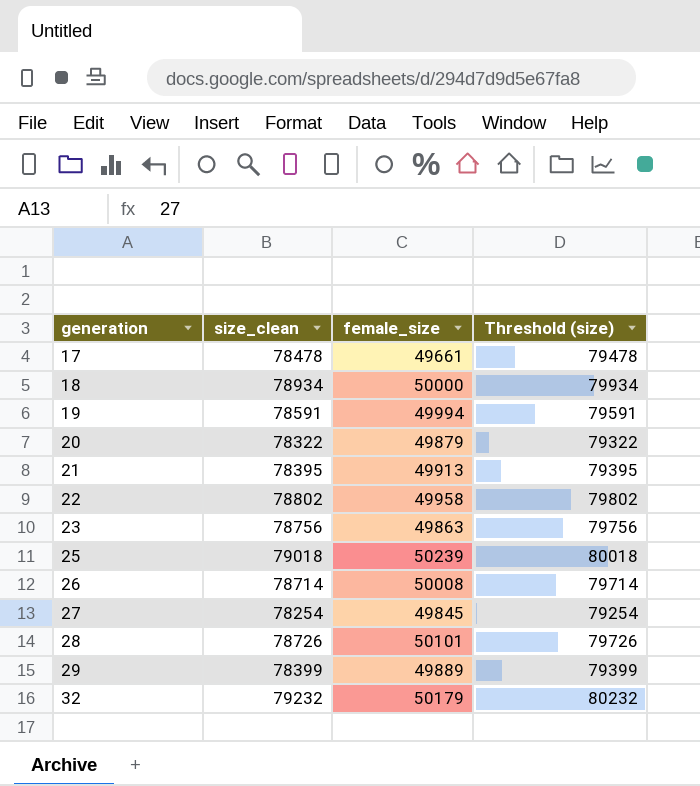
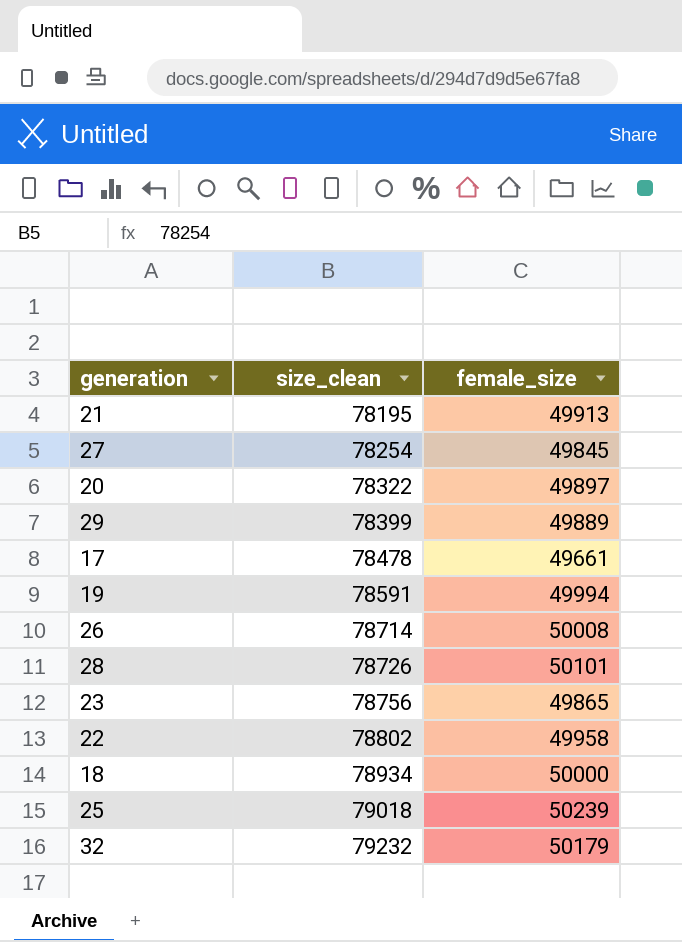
row order: generation ascending -> size_clean ascending
column Threshold (size) | formula: [size_clean] + 1000 -> none
21 | size_clean: 78395 -> 78195
20 | female_size: 49879 -> 49897
23 | female_size: 49863 -> 49865

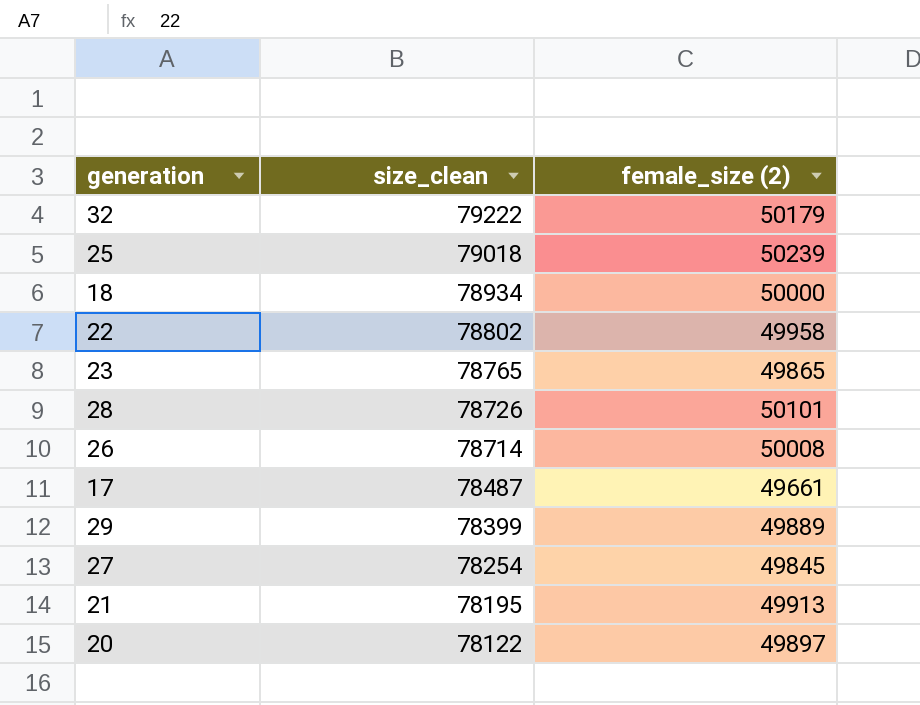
row order: size_clean ascending -> size_clean descending
column name: female_size -> female_size (2)
row 19: 78591 | 49994 -> none
32 | size_clean: 79232 -> 79222
23 | size_clean: 78756 -> 78765
17 | size_clean: 78478 -> 78487
20 | size_clean: 78322 -> 78122

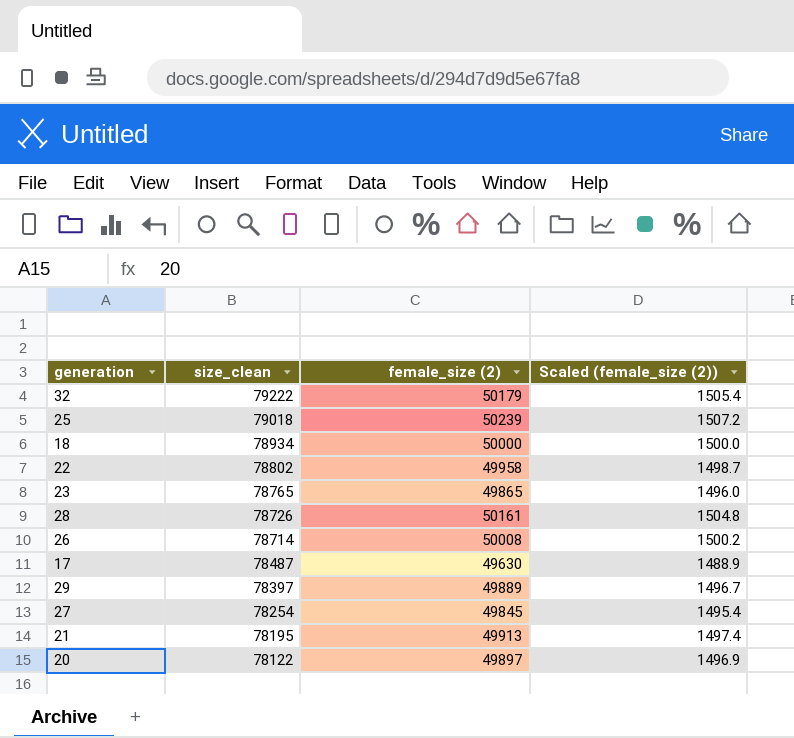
column Scaled (female_size (2)) | formula: none -> [female_size (2)] * 0.03
28 | female_size (2): 50101 -> 50161
17 | female_size (2): 49661 -> 49630
29 | size_clean: 78399 -> 78397

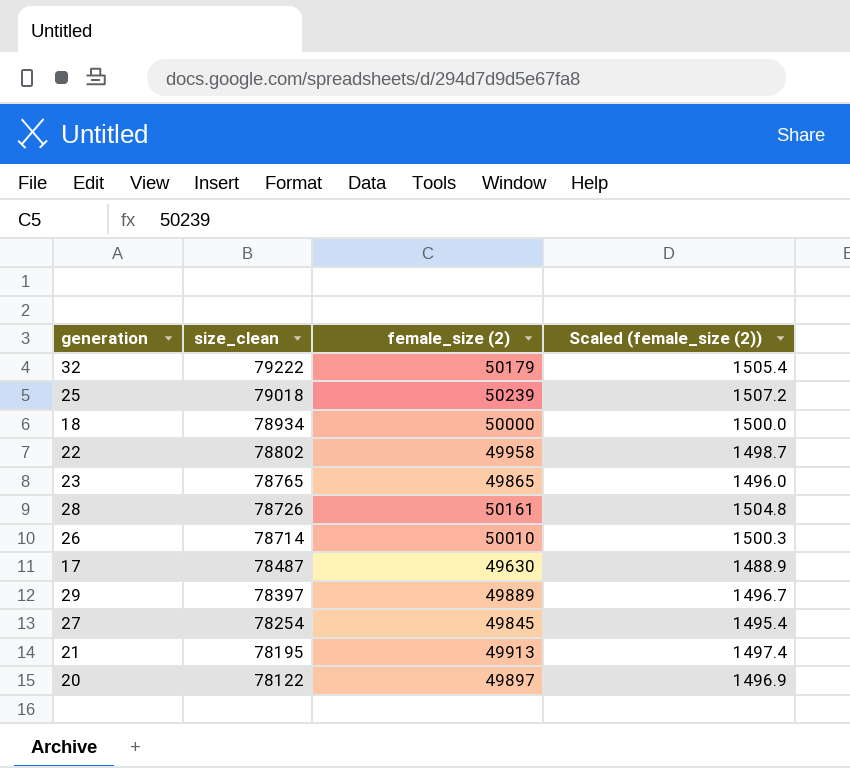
26 | female_size (2): 50008 -> 50010
26 | Scaled (female_size (2)): 1500.2 -> 1500.3

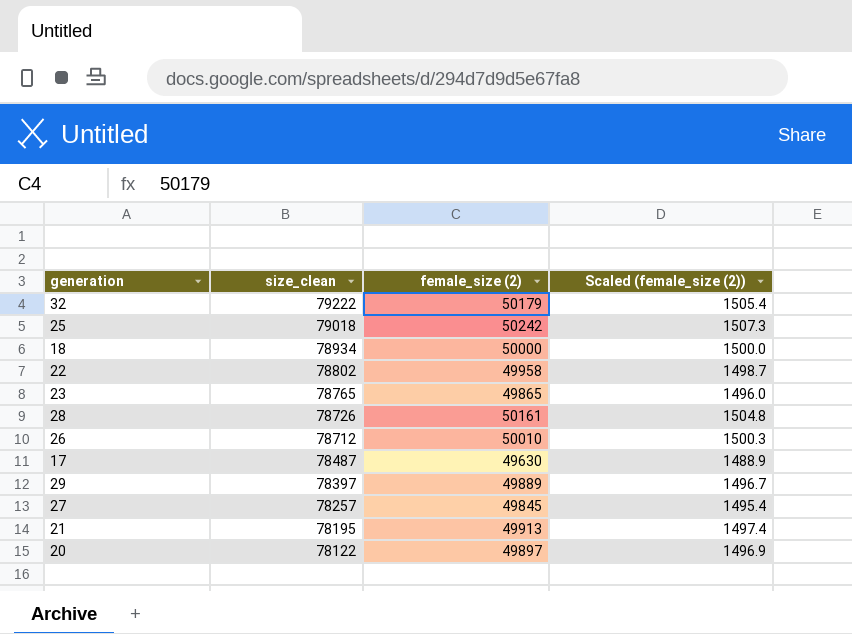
25 | female_size (2): 50239 -> 50242
25 | Scaled (female_size (2)): 1507.2 -> 1507.3
26 | size_clean: 78714 -> 78712
27 | size_clean: 78254 -> 78257

